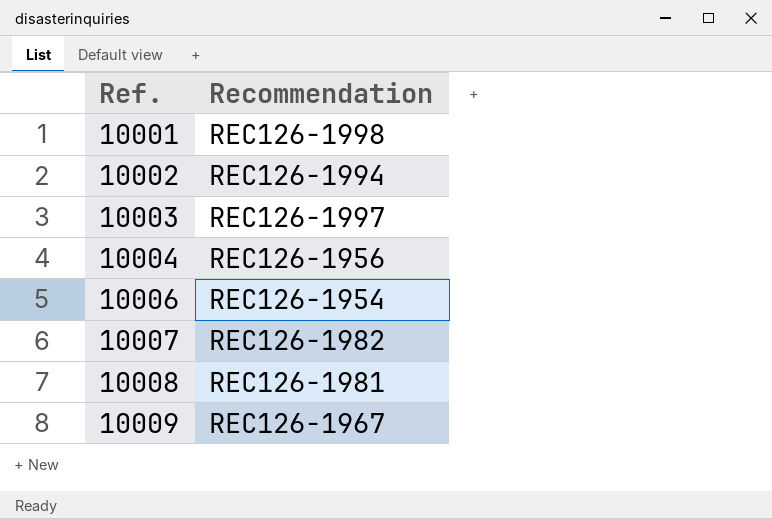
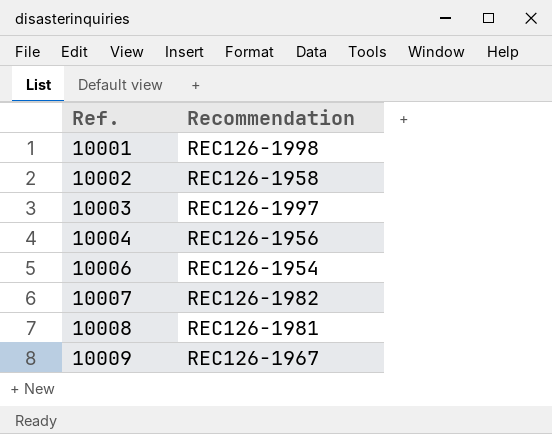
10002 | Recommendation: REC126-1994 -> REC126-1958

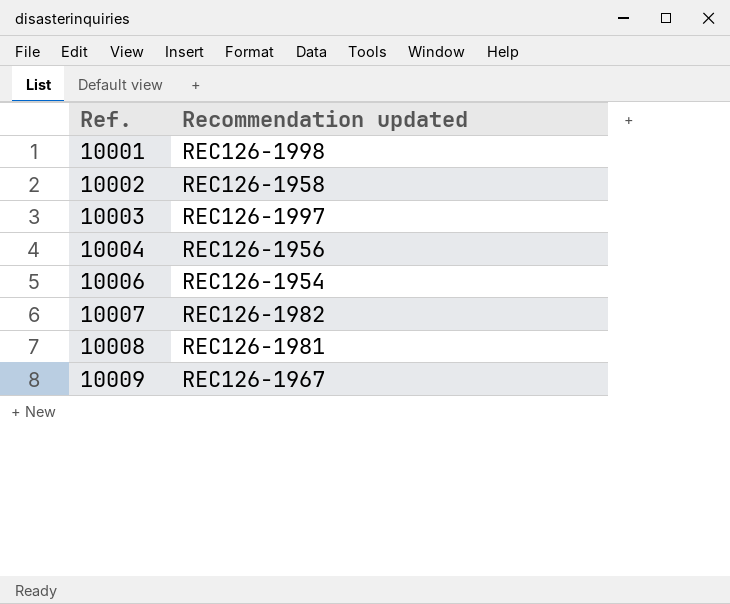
column name: Recommendation -> Recommendation updated

